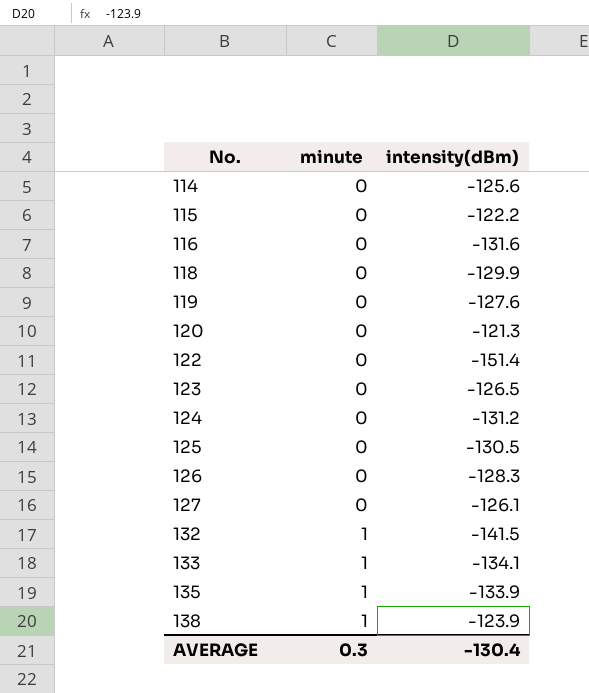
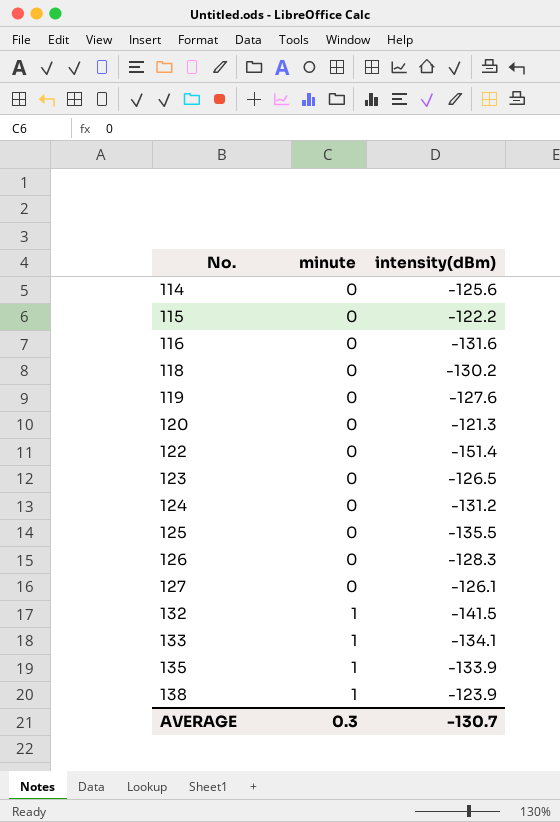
118 | intensity(dBm): -129.9 -> -130.2
125 | intensity(dBm): -130.5 -> -135.5
AVERAGE | intensity(dBm): -130.4 -> -130.7

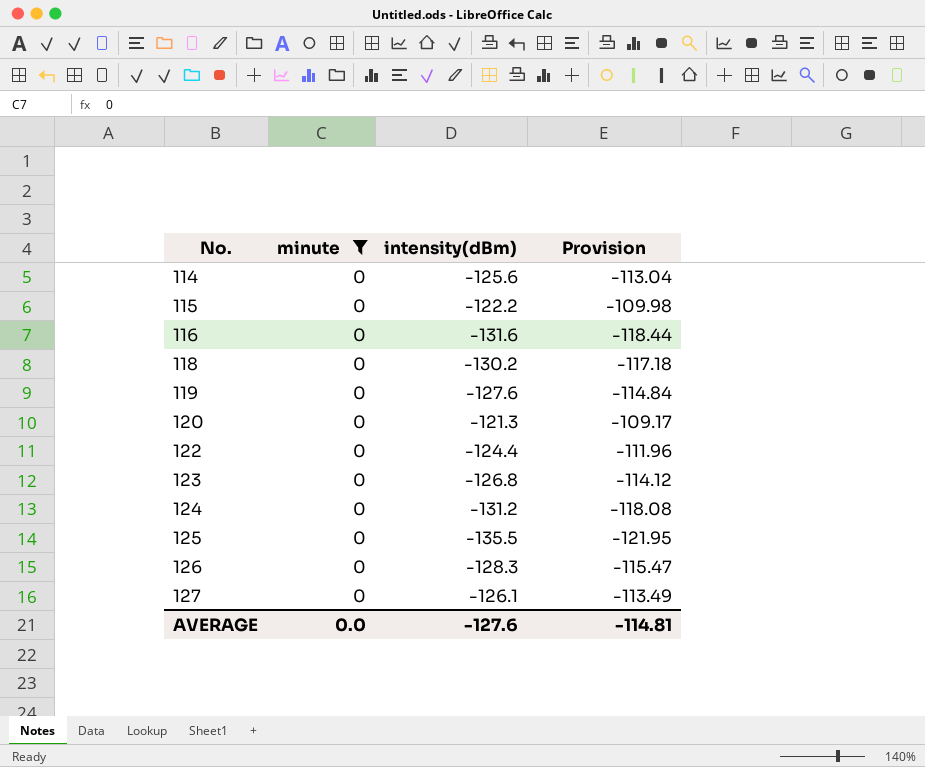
filter: none -> minute = 0
column Provision | formula: none -> [intensity(dBm)] * 0.9
122 | intensity(dBm): -151.4 -> -124.4
123 | intensity(dBm): -126.5 -> -126.8
AVERAGE | minute: 0.3 -> 0.0
AVERAGE | intensity(dBm): -130.7 -> -127.6

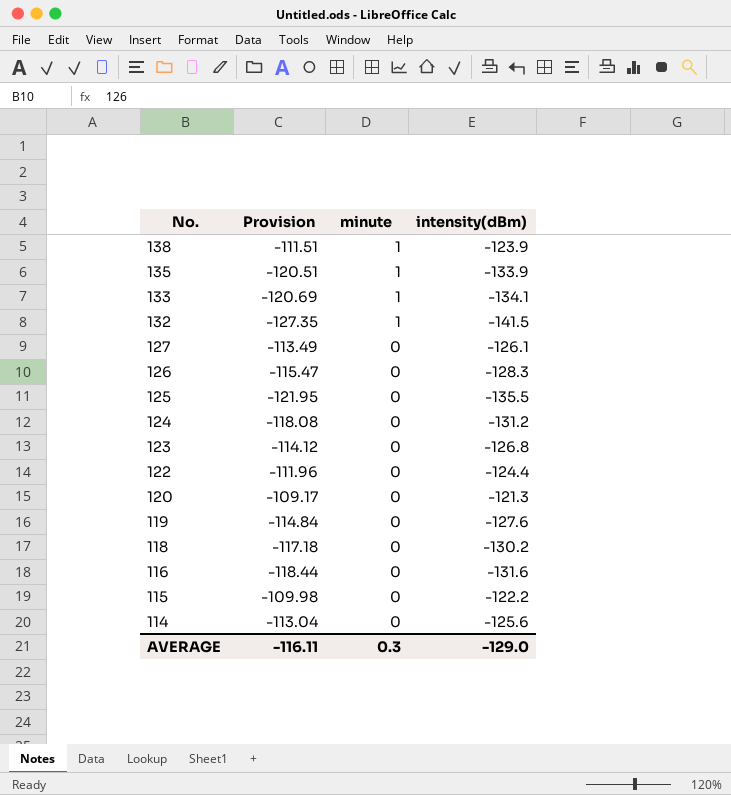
filter: minute = 0 -> none
row order: No. ascending -> No. descending
column Provision | position: 4 -> 2
AVERAGE | Provision: -114.81 -> -116.11
AVERAGE | minute: 0.0 -> 0.3
AVERAGE | intensity(dBm): -127.6 -> -129.0

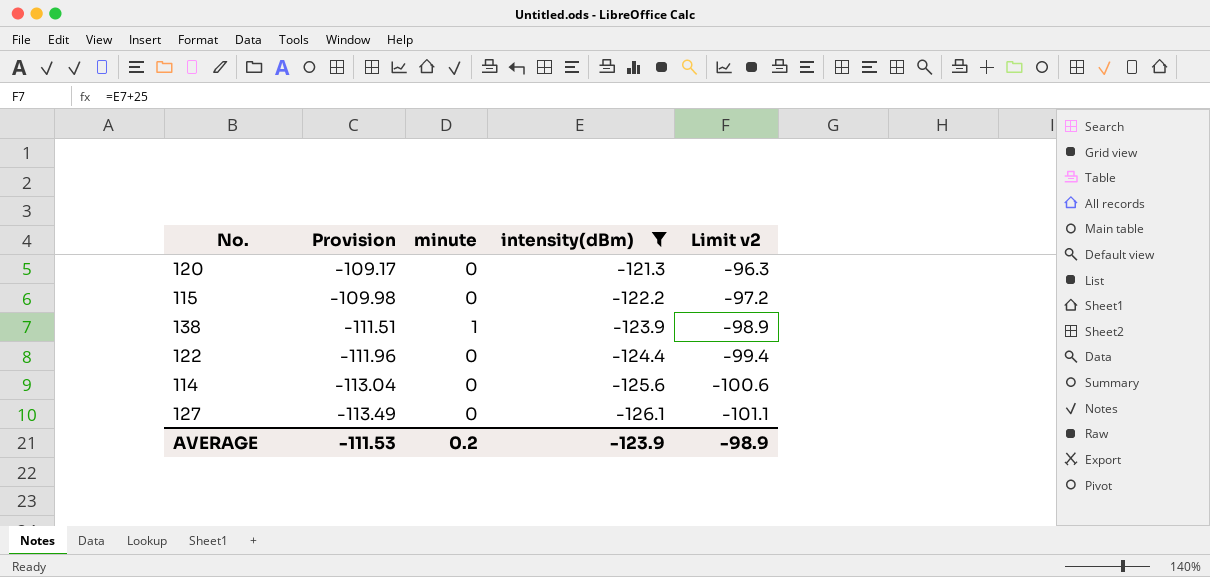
filter: none -> intensity(dBm) >= -126.1
row order: No. descending -> Provision descending
column Limit v2 | formula: none -> [intensity(dBm)] + 25
AVERAGE | Provision: -116.11 -> -111.53
AVERAGE | minute: 0.3 -> 0.2
AVERAGE | intensity(dBm): -129.0 -> -123.9

